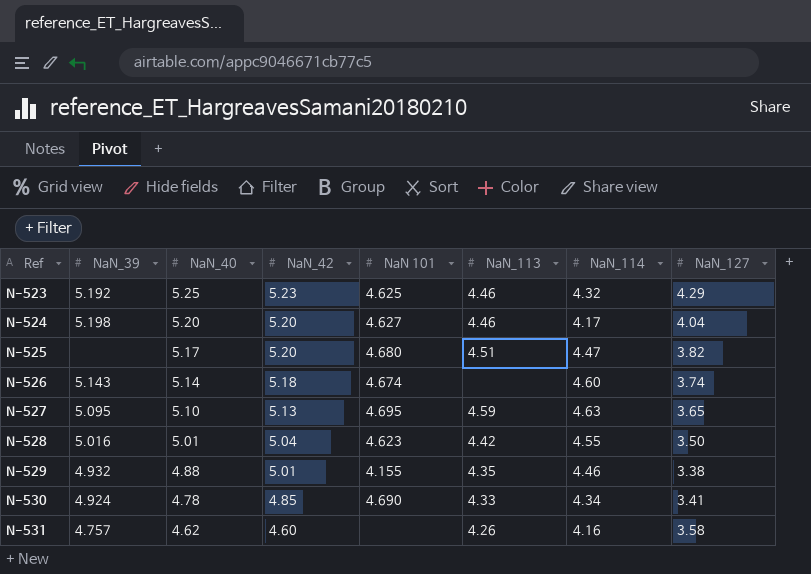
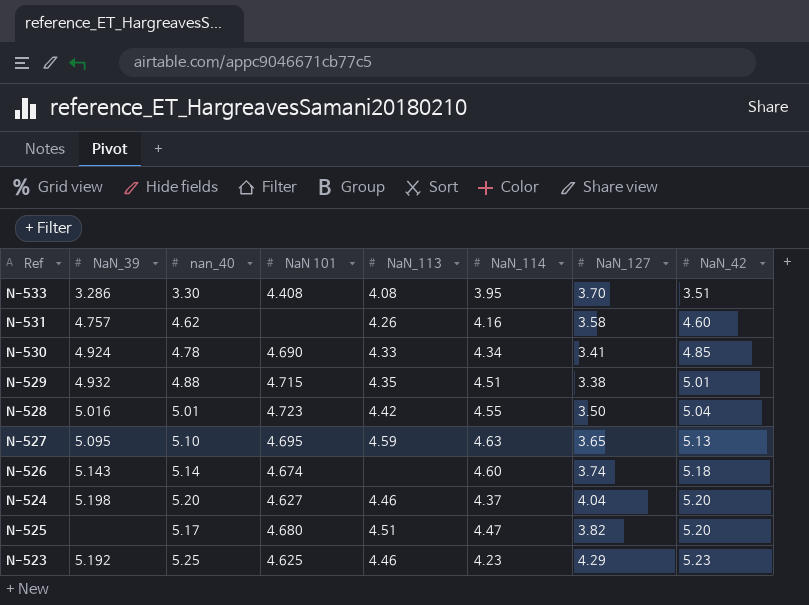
row order: Ref ascending -> NaN_42 ascending
column name: NaN_40 -> nan_40
column NaN_42 | position: 4 -> 8
row N-533: none -> 3.286 | 3.30 | 4.408 | 4.08 | 3.95 | 3.70 | 3.51
N-529 | NaN 101: 4.155 -> 4.715
N-529 | NaN_114: 4.46 -> 4.51
N-528 | NaN 101: 4.623 -> 4.723
N-524 | NaN_114: 4.17 -> 4.37
N-523 | NaN_114: 4.32 -> 4.23

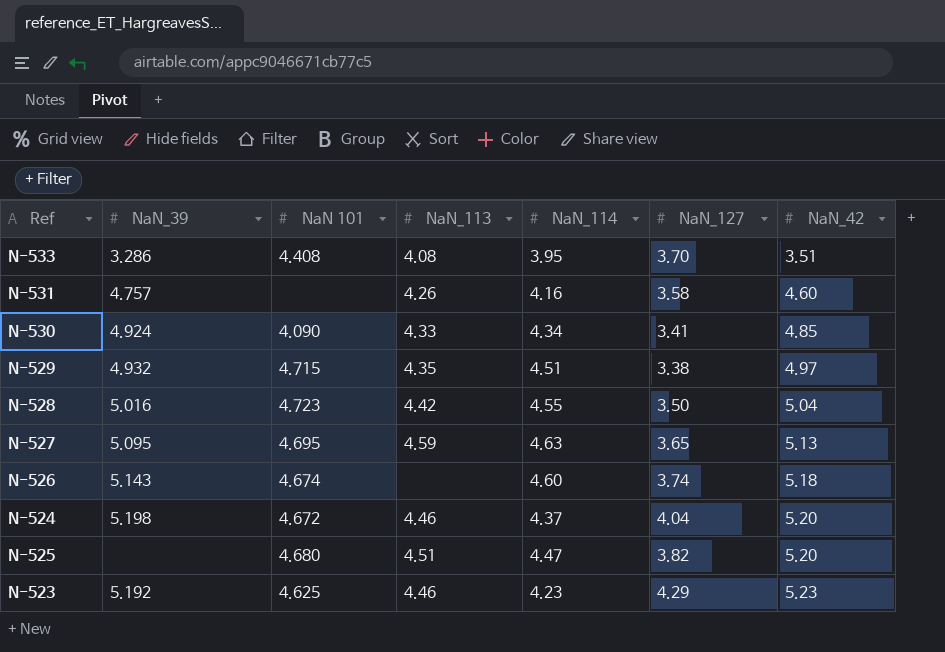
column nan_40 | position: 3 -> none
N-530 | NaN 101: 4.690 -> 4.090
N-529 | NaN_42: 5.01 -> 4.97
N-524 | NaN 101: 4.627 -> 4.672

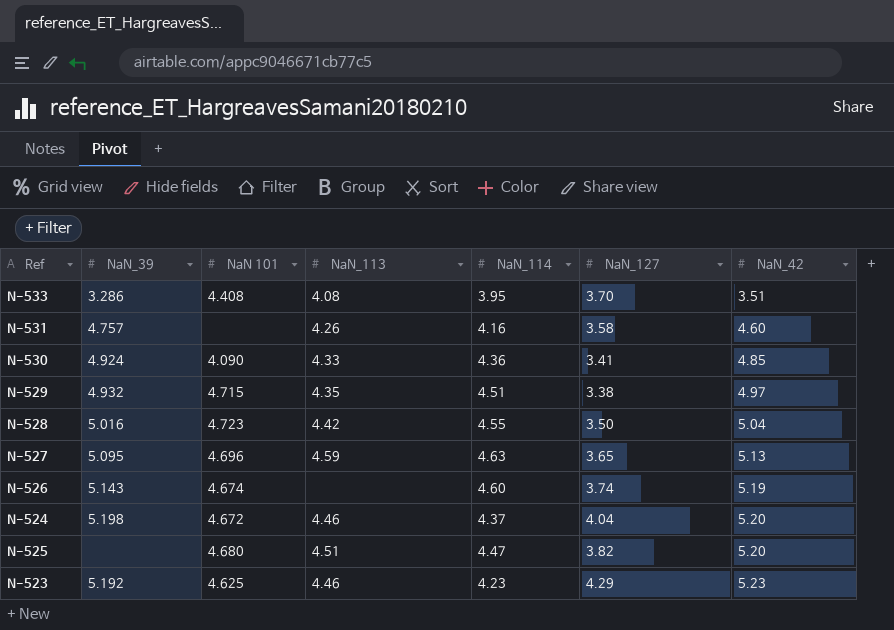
N-530 | NaN_114: 4.34 -> 4.36
N-527 | NaN 101: 4.695 -> 4.696
N-526 | NaN_42: 5.18 -> 5.19

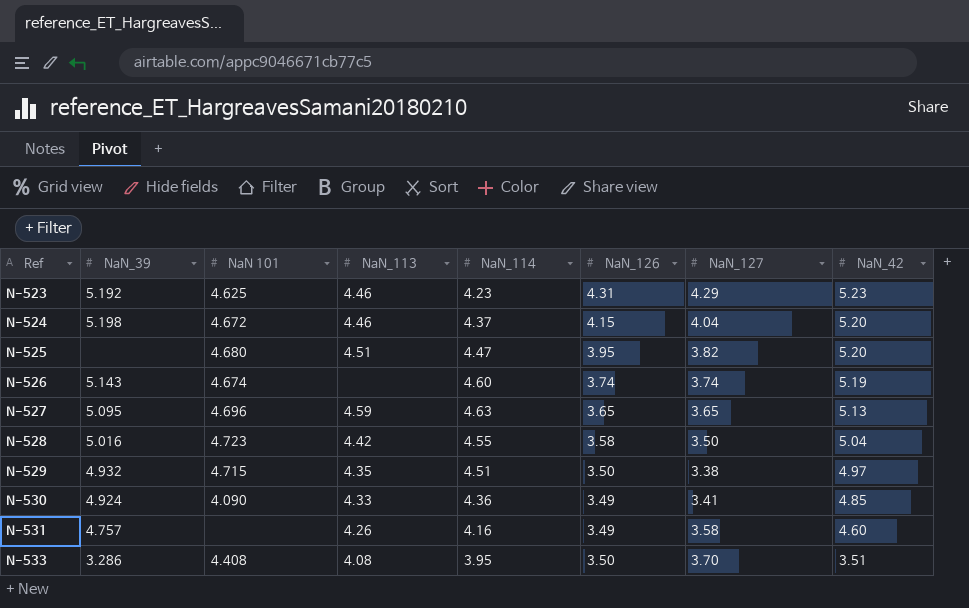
row order: NaN_42 ascending -> Ref ascending
column NaN_126 | position: none -> 6

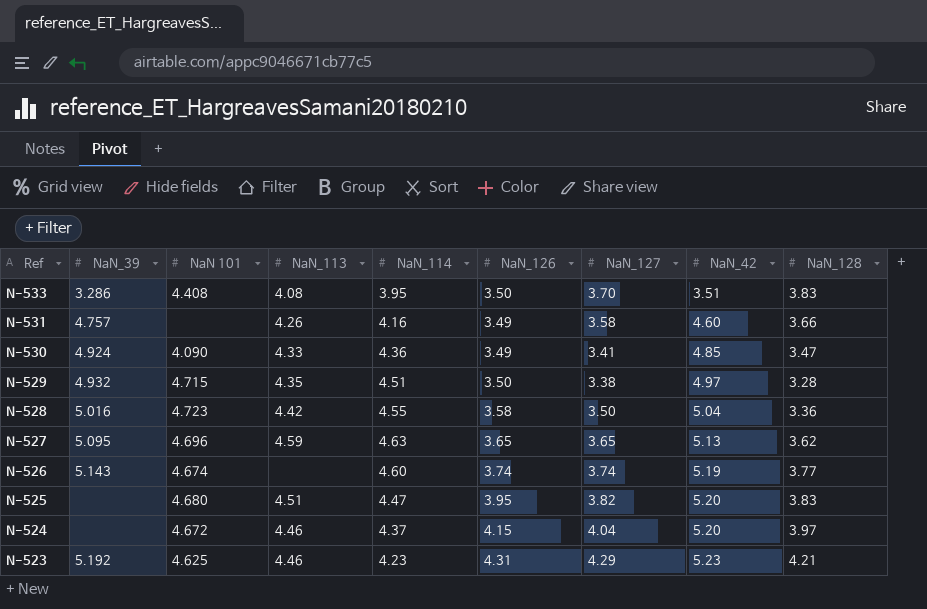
row order: Ref ascending -> Ref descending
column NaN_128 | position: none -> 9
N-524 | NaN_39: 5.198 -> none

